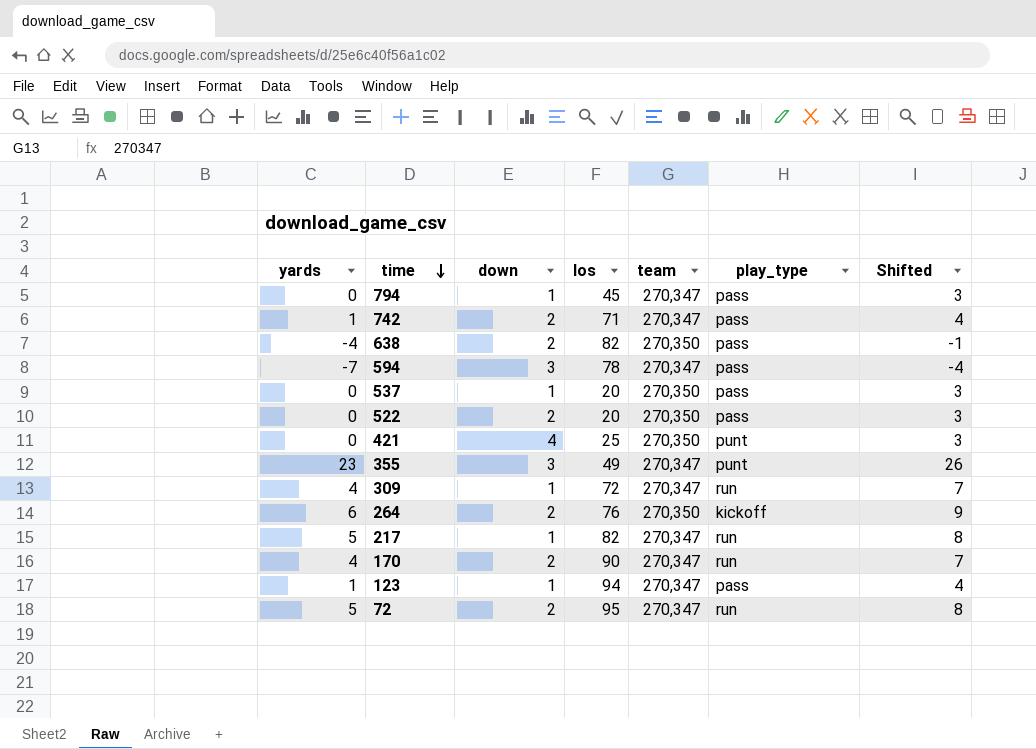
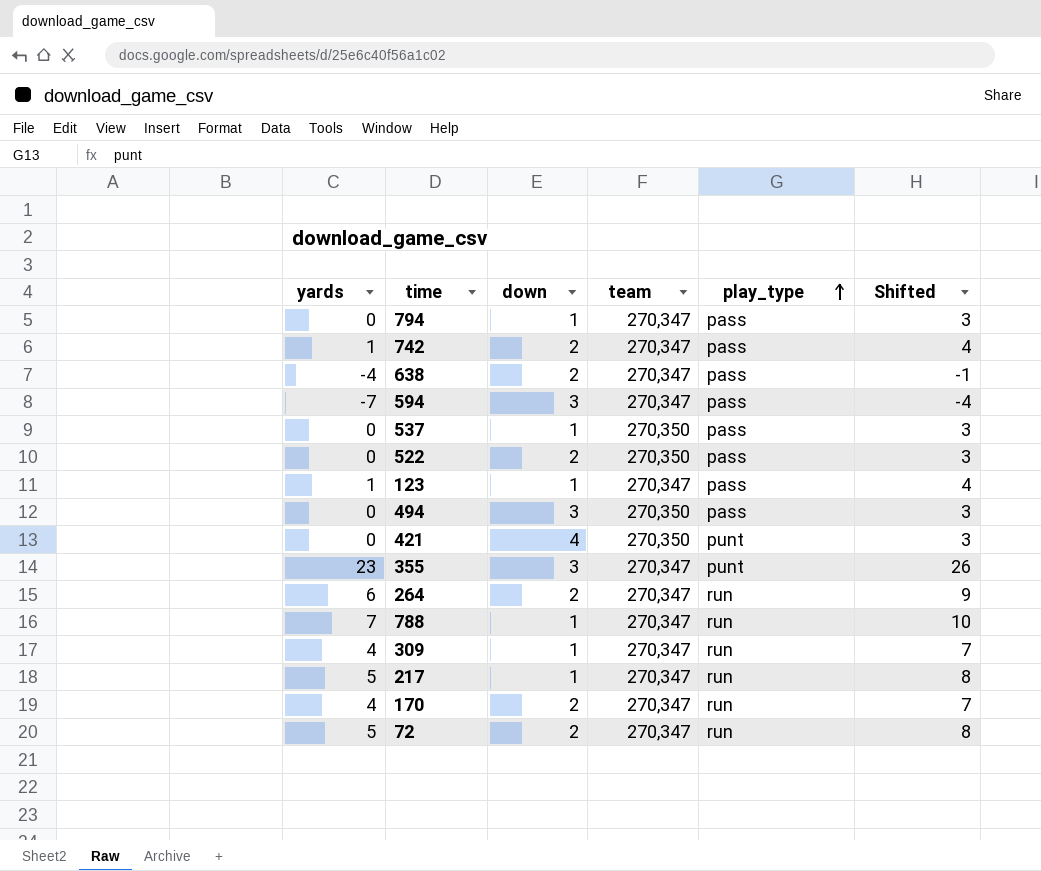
row order: time descending -> play_type ascending
column los | position: 4 -> none
638 | team: 270,350 -> 270,347
row 494: none -> 0 | 3 | 270,350 | pass | 3
264 | team: 270,350 -> 270,347
264 | play_type: kickoff -> run
row 788: none -> 7 | 1 | 270,347 | run | 10

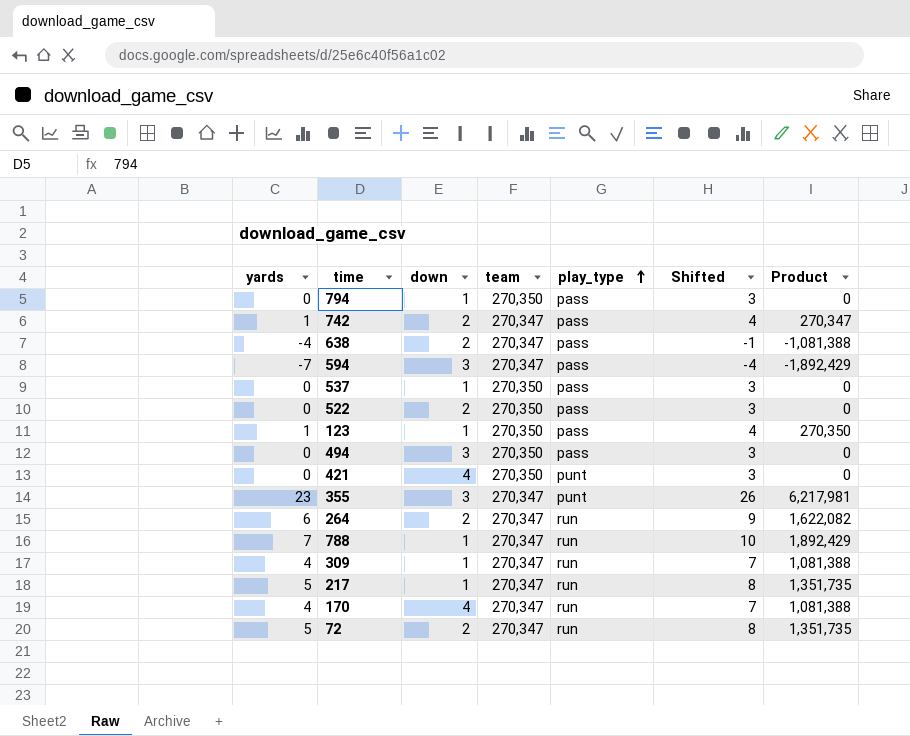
column Product | formula: none -> [yards] * [team]
794 | team: 270,347 -> 270,350
123 | team: 270,347 -> 270,350
170 | down: 2 -> 4

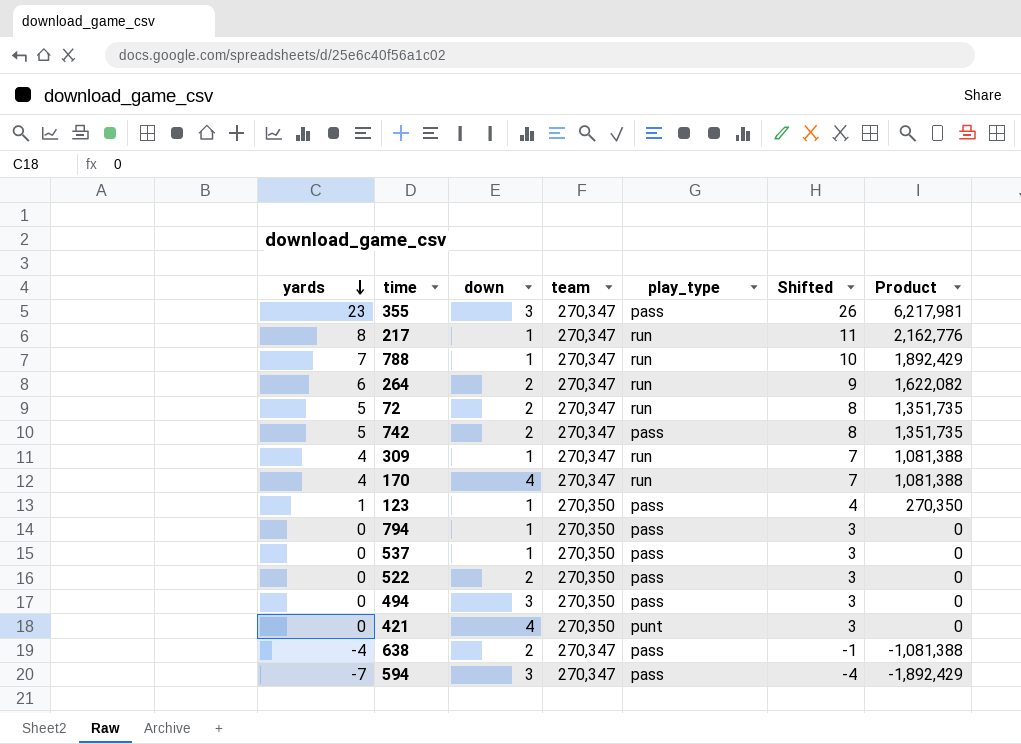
row order: play_type ascending -> yards descending
355 | play_type: punt -> pass
217 | yards: 5 -> 8
217 | Shifted: 8 -> 11
217 | Product: 1,351,735 -> 2,162,776
742 | yards: 1 -> 5
742 | Shifted: 4 -> 8
742 | Product: 270,347 -> 1,351,735

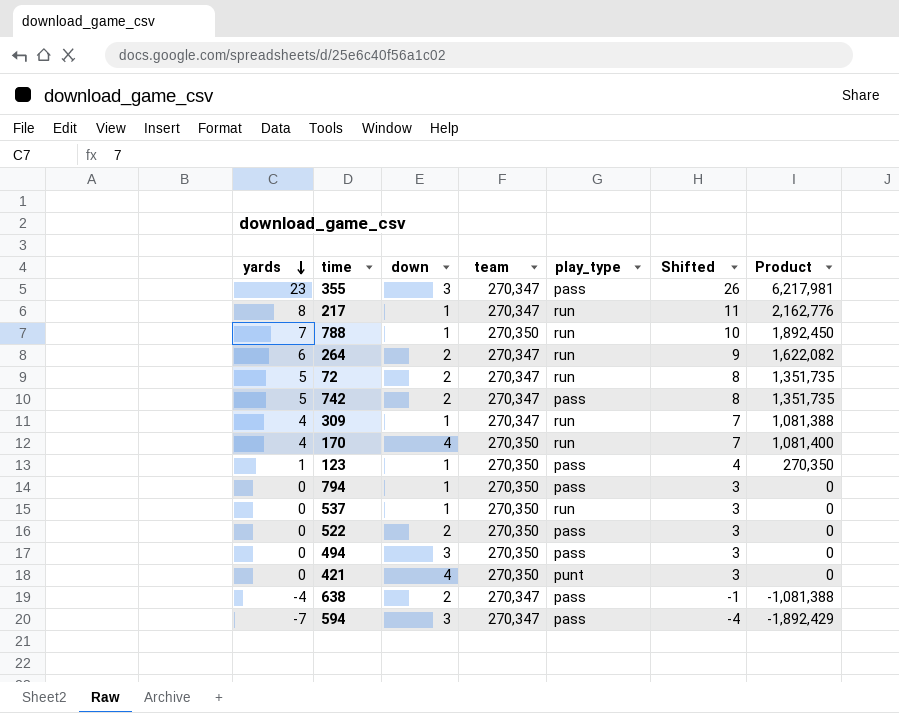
788 | team: 270,347 -> 270,350
788 | Product: 1,892,429 -> 1,892,450
170 | team: 270,347 -> 270,350
170 | Product: 1,081,388 -> 1,081,400
537 | play_type: pass -> run

